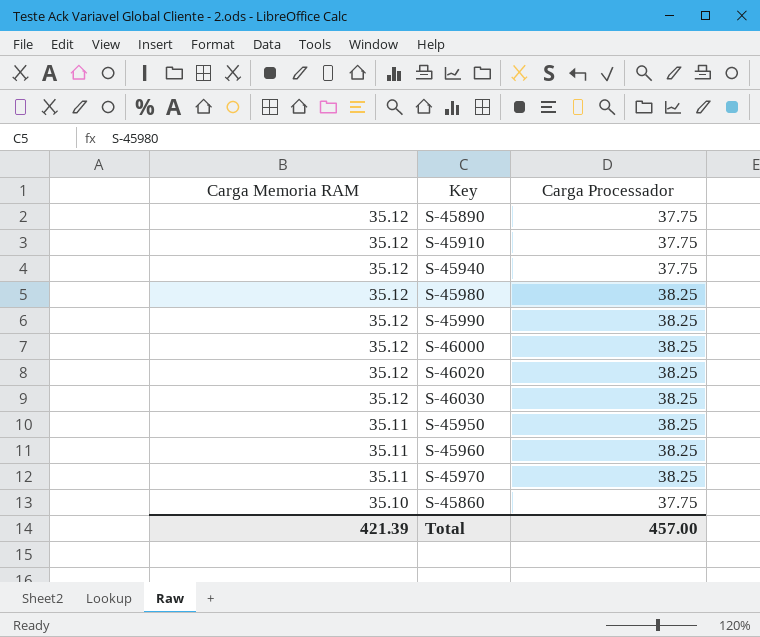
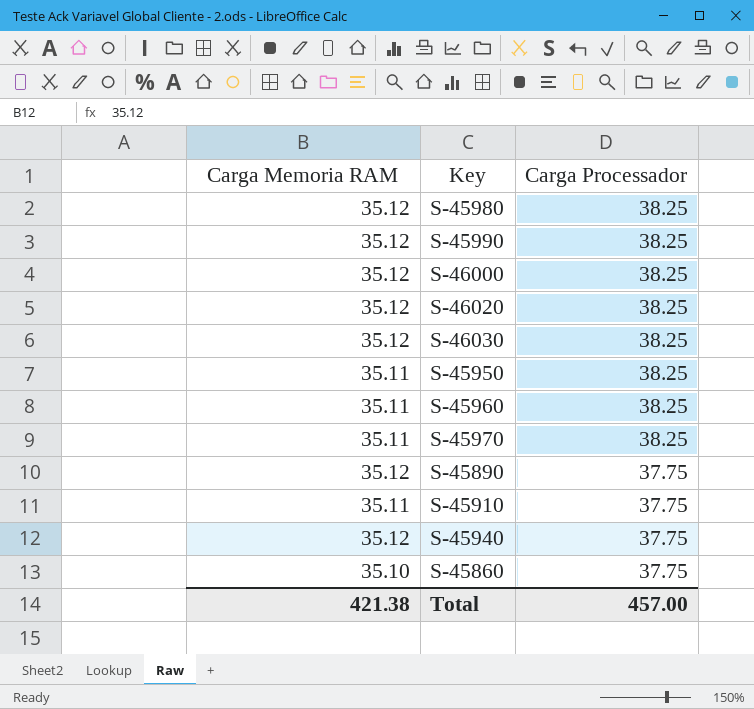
row order: Carga Memoria RAM descending -> Carga Processador descending
S-45910 | Carga Memoria RAM: 35.12 -> 35.11
Total | Carga Memoria RAM: 421.39 -> 421.38

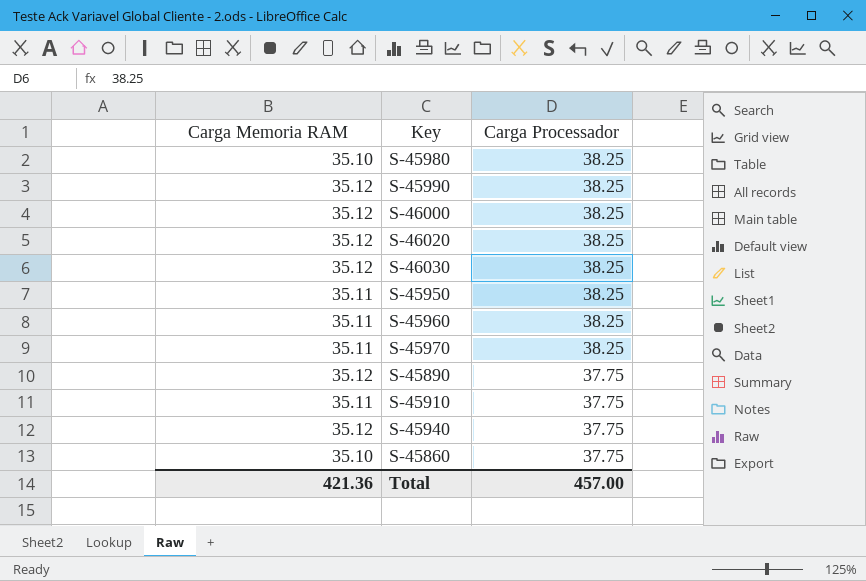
S-45980 | Carga Memoria RAM: 35.12 -> 35.10
Total | Carga Memoria RAM: 421.38 -> 421.36

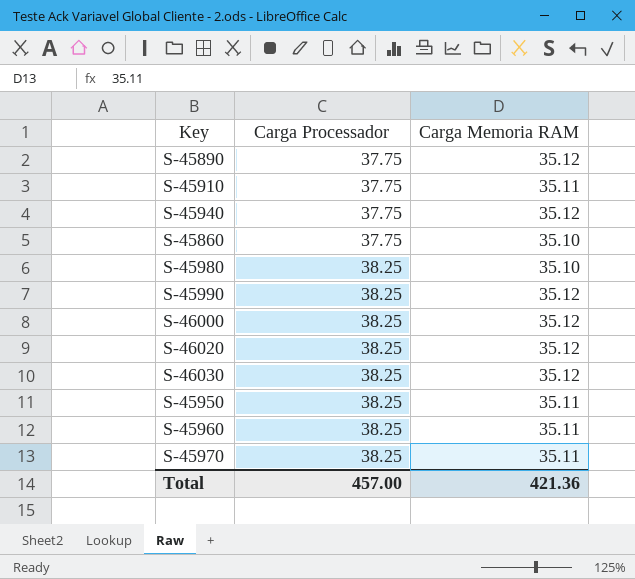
row order: Carga Processador descending -> Carga Processador ascending
column Carga Memoria RAM | position: 1 -> 3

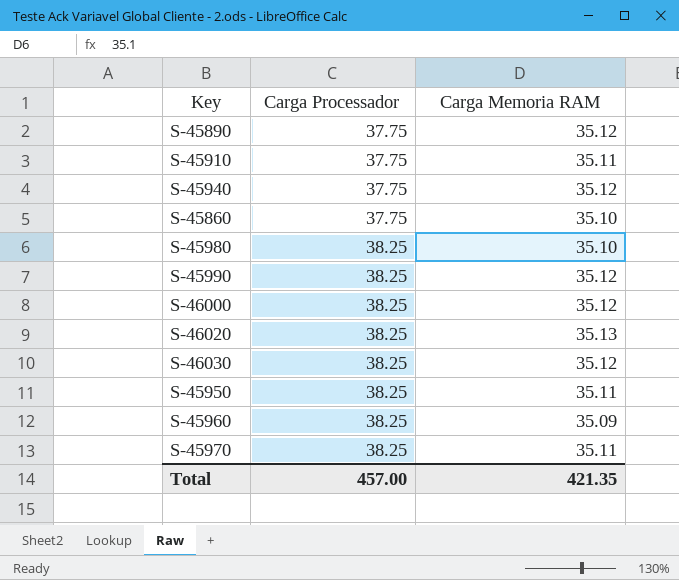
S-46020 | Carga Memoria RAM: 35.12 -> 35.13
S-45960 | Carga Memoria RAM: 35.11 -> 35.09
Total | Carga Memoria RAM: 421.36 -> 421.35

